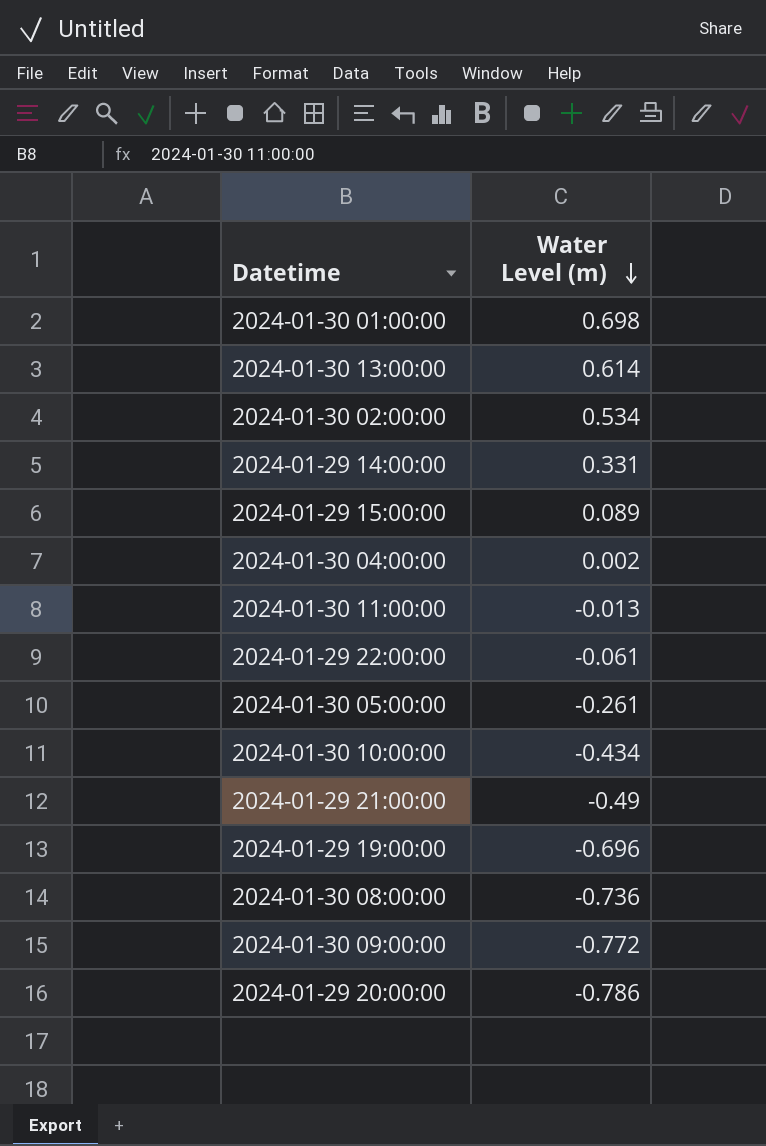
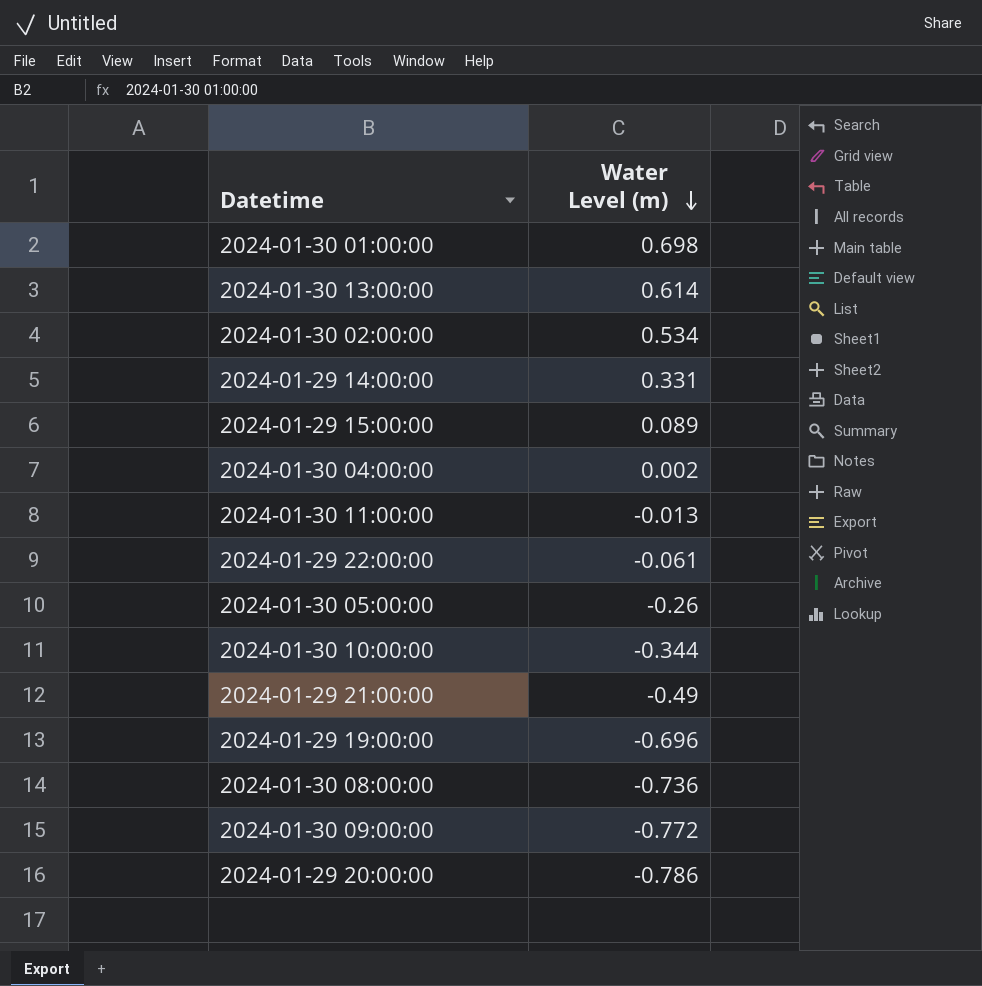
2024-01-30 05:00:00 | Water Level (m): -0.261 -> -0.26
2024-01-30 10:00:00 | Water Level (m): -0.434 -> -0.344

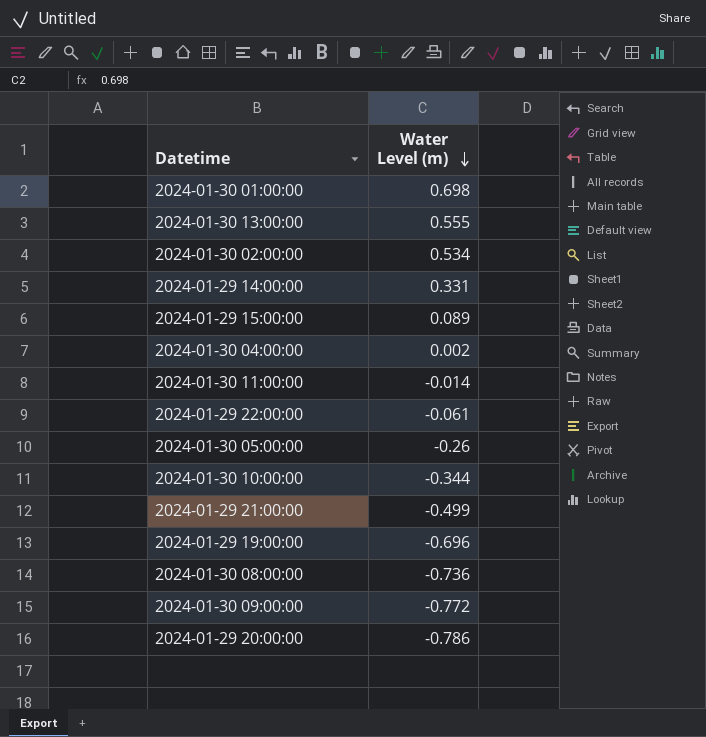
2024-01-30 13:00:00 | Water Level (m): 0.614 -> 0.555
2024-01-30 11:00:00 | Water Level (m): -0.013 -> -0.014
2024-01-29 21:00:00 | Water Level (m): -0.49 -> -0.499

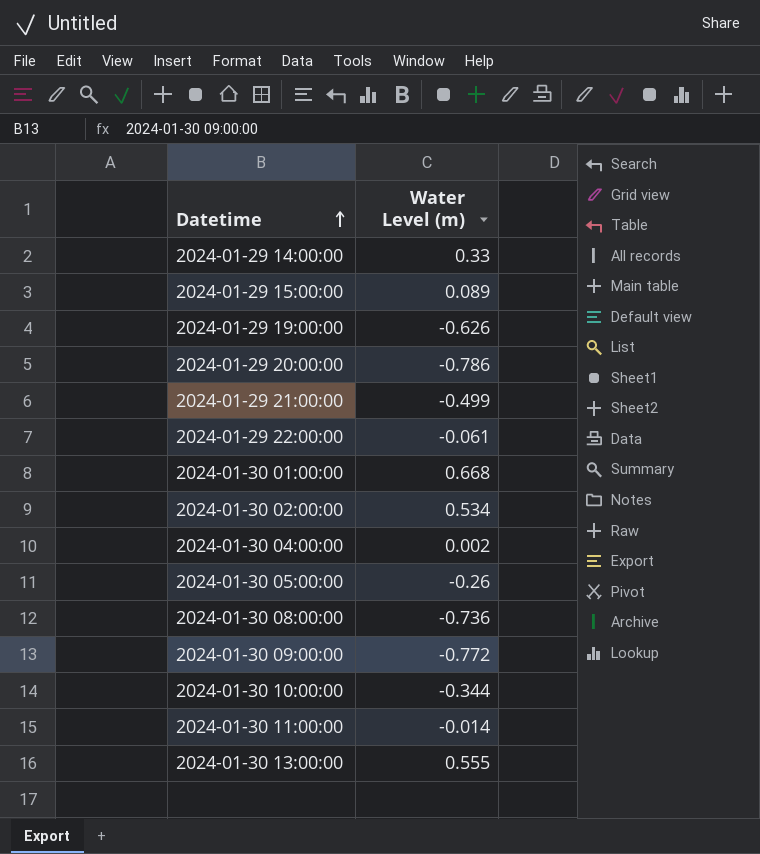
row order: Water Level (m) descending -> Datetime ascending
2024-01-29 14:00:00 | Water Level (m): 0.331 -> 0.33
2024-01-29 19:00:00 | Water Level (m): -0.696 -> -0.626
2024-01-30 01:00:00 | Water Level (m): 0.698 -> 0.668

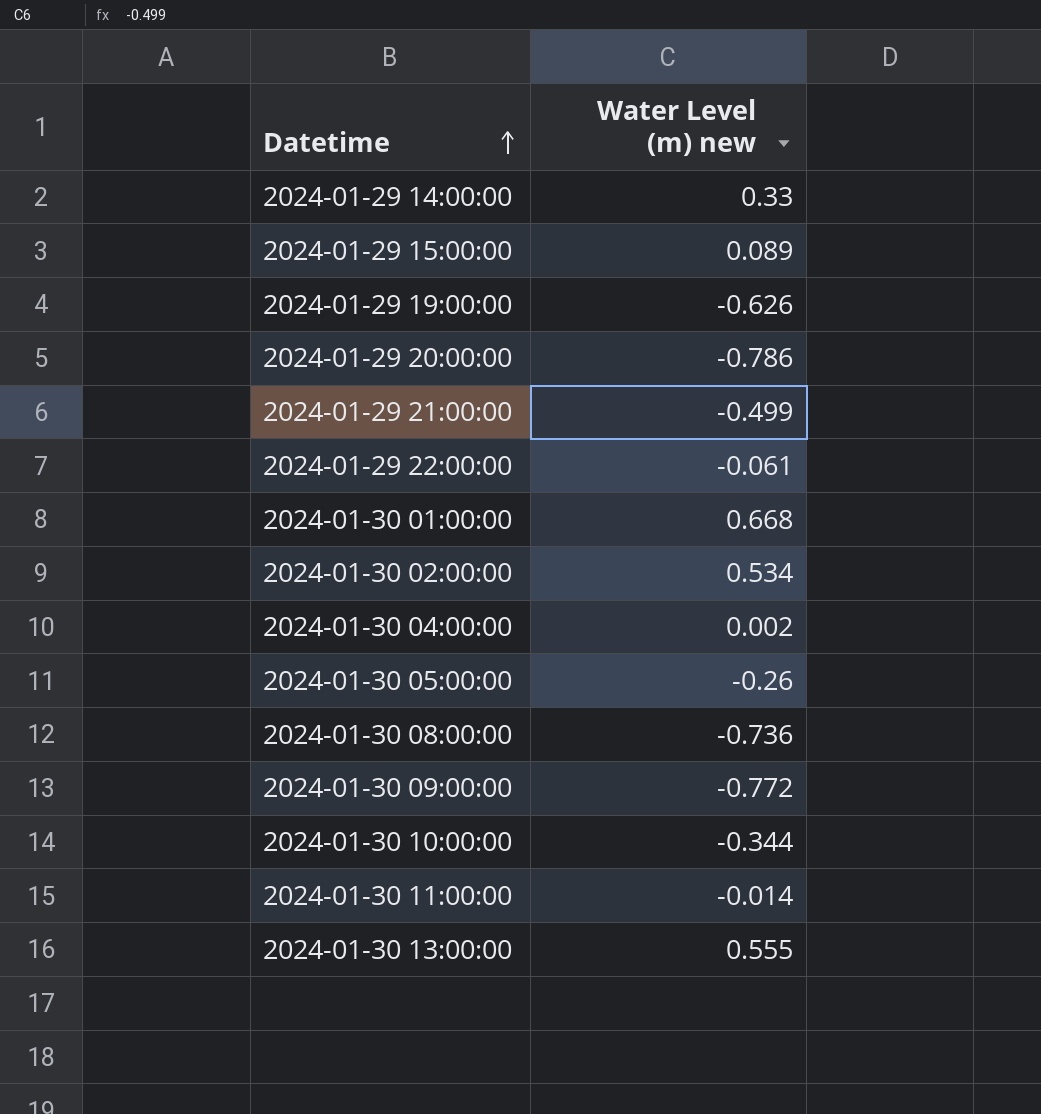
column name: Water Level (m) -> Water Level (m) new

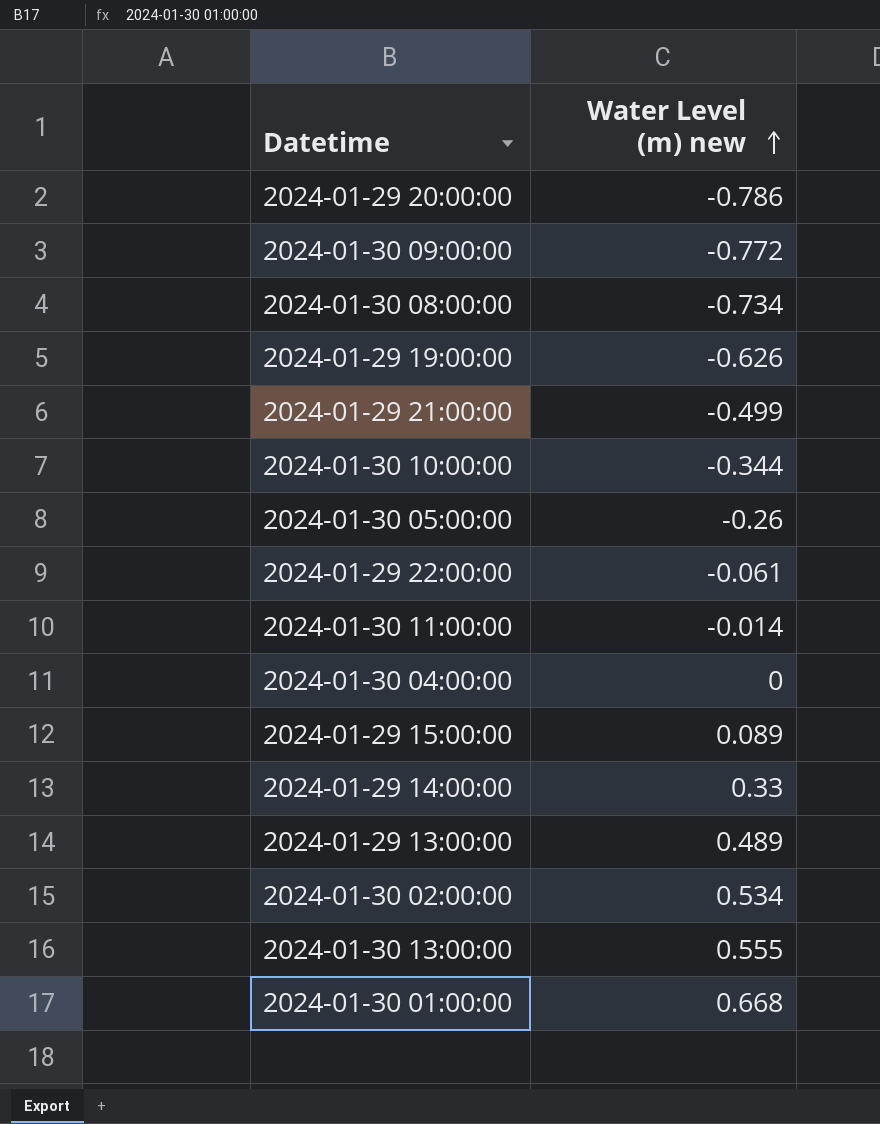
row order: Datetime ascending -> Water Level (m) new ascending
2024-01-30 08:00:00 | Water Level (m) new: -0.736 -> -0.734
2024-01-30 04:00:00 | Water Level (m) new: 0.002 -> 0
row 2024-01-29 13:00:00: none -> 0.489

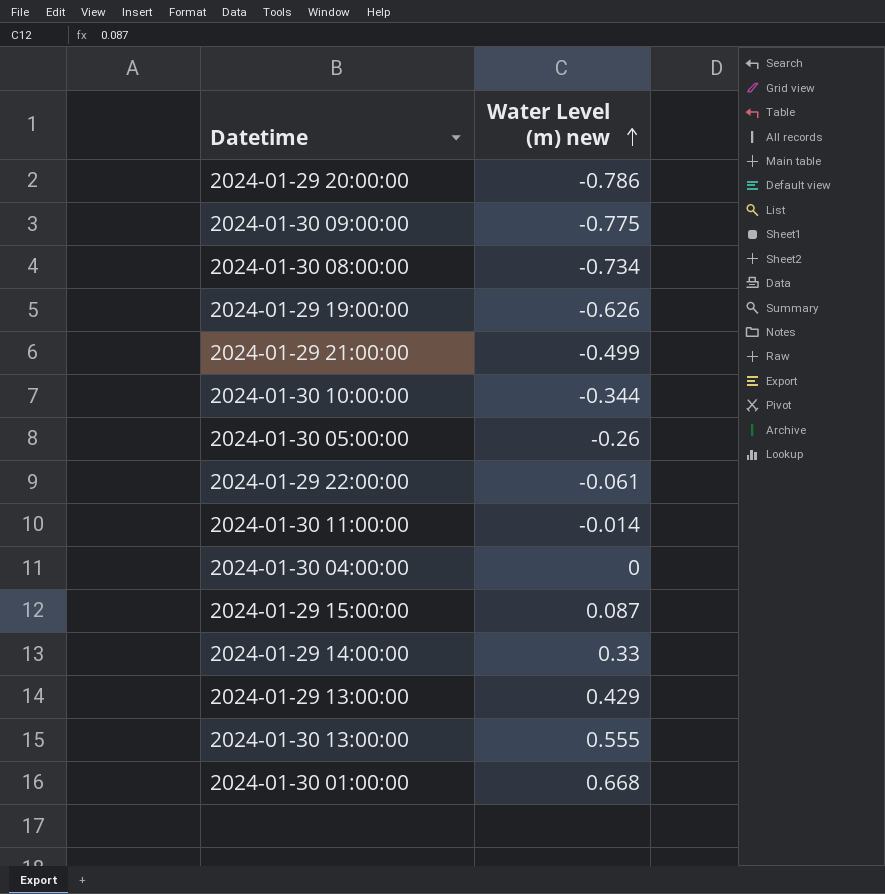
row 2024-01-30 02:00:00: 0.534 -> none
2024-01-30 09:00:00 | Water Level (m) new: -0.772 -> -0.775
2024-01-29 15:00:00 | Water Level (m) new: 0.089 -> 0.087
2024-01-29 13:00:00 | Water Level (m) new: 0.489 -> 0.429

